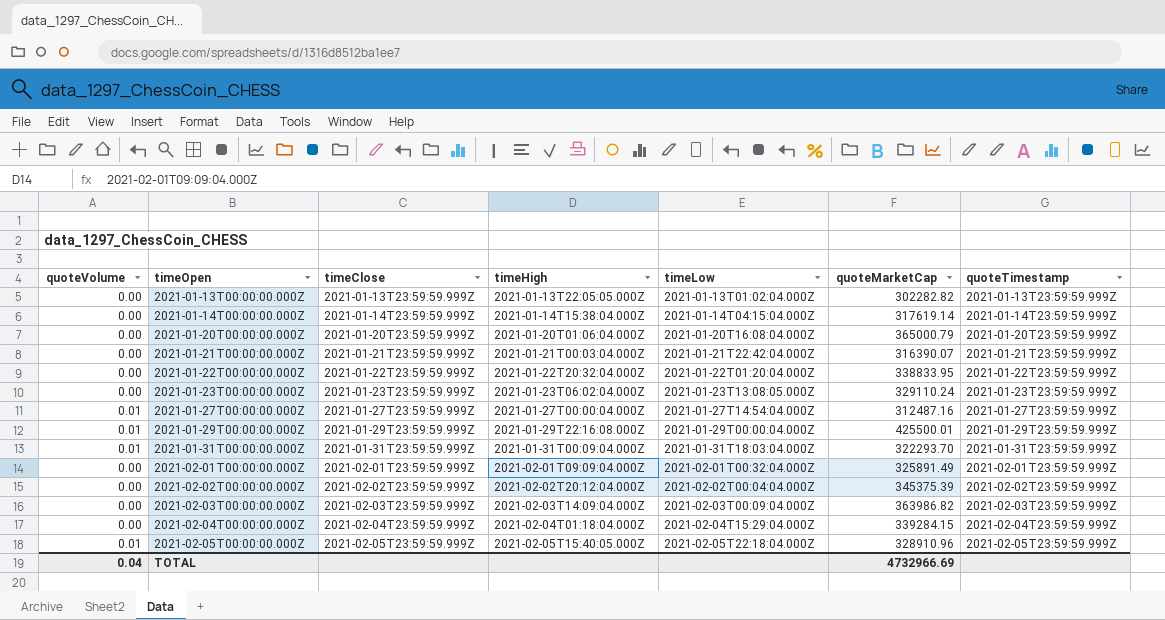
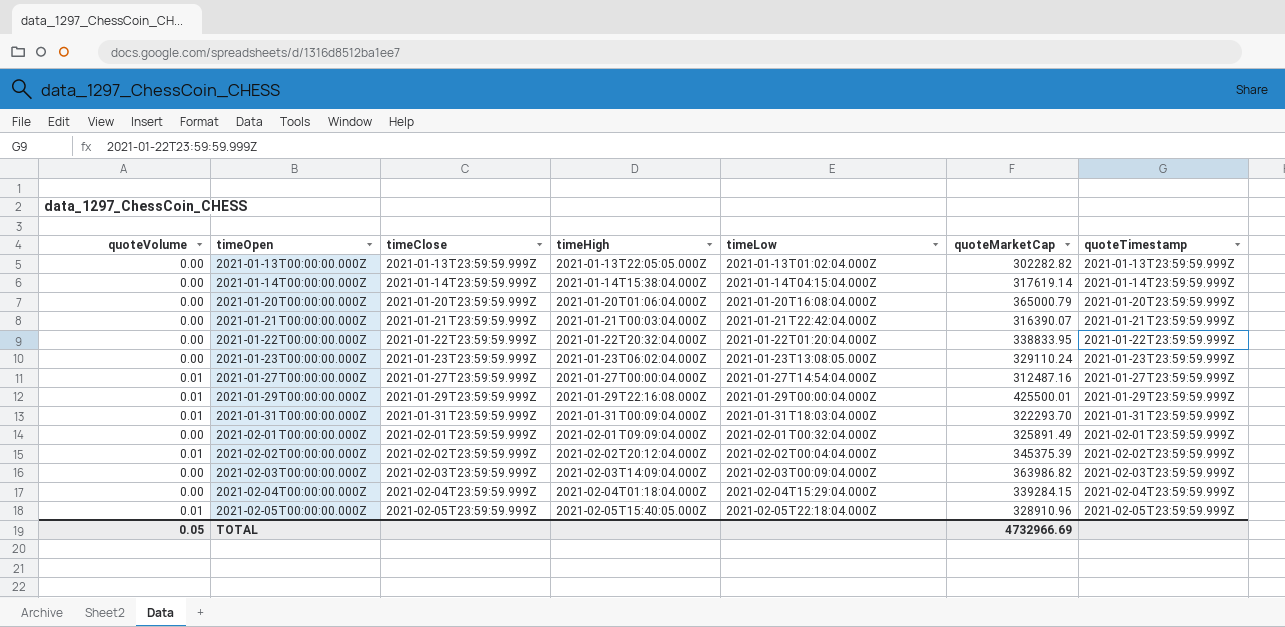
2021-02-02T00:00:00.000Z | quoteVolume: 0.00 -> 0.01
TOTAL | quoteVolume: 0.04 -> 0.05

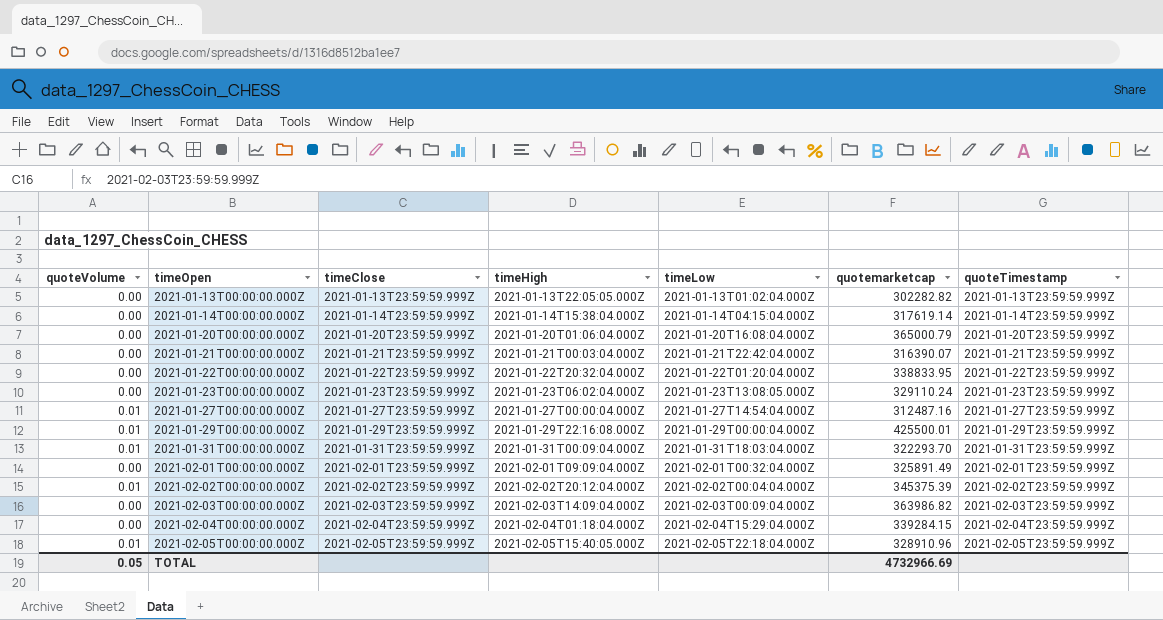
column name: quoteMarketCap -> quotemarketcap

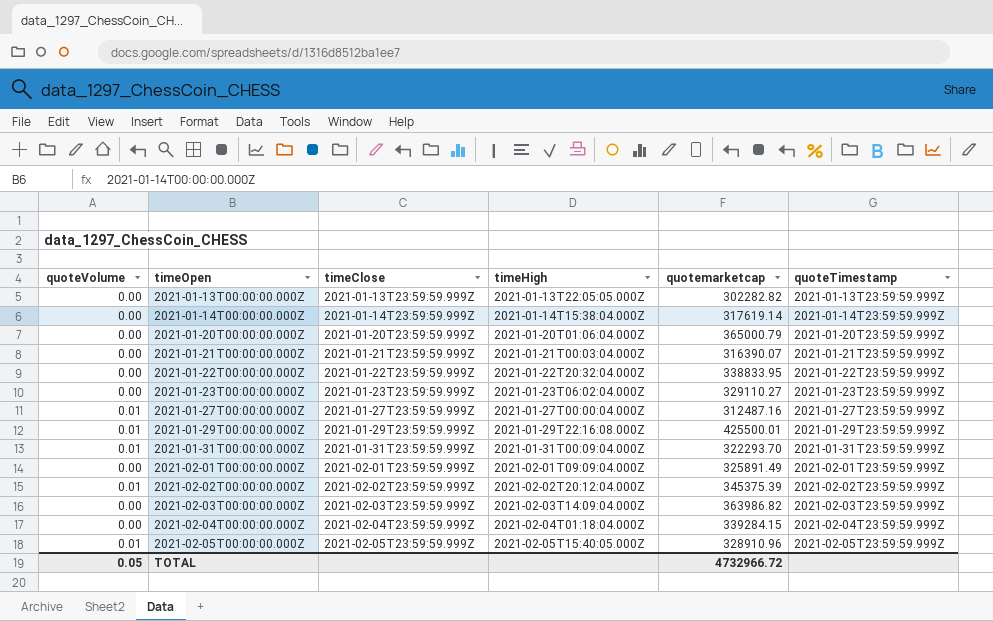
column timeLow | position: 5 -> none
2021-01-23T00:00:00.000Z | quotemarketcap: 329110.24 -> 329110.27
TOTAL | quotemarketcap: 4732966.69 -> 4732966.72

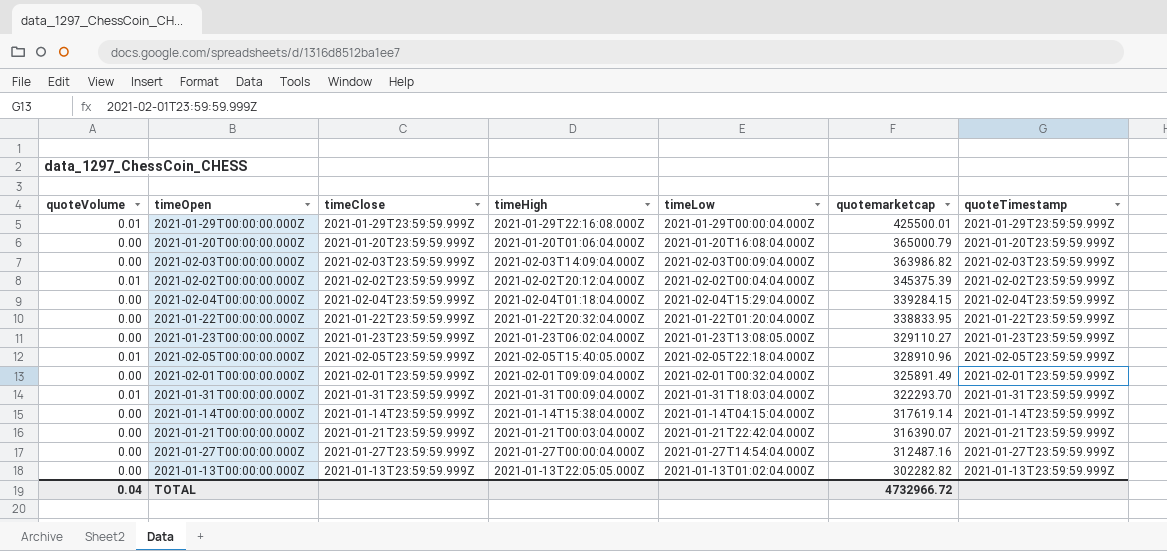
row order: timeOpen ascending -> quotemarketcap descending
column timeLow | position: none -> 5
2021-01-27T00:00:00.000Z | quoteVolume: 0.01 -> 0.00
TOTAL | quoteVolume: 0.05 -> 0.04

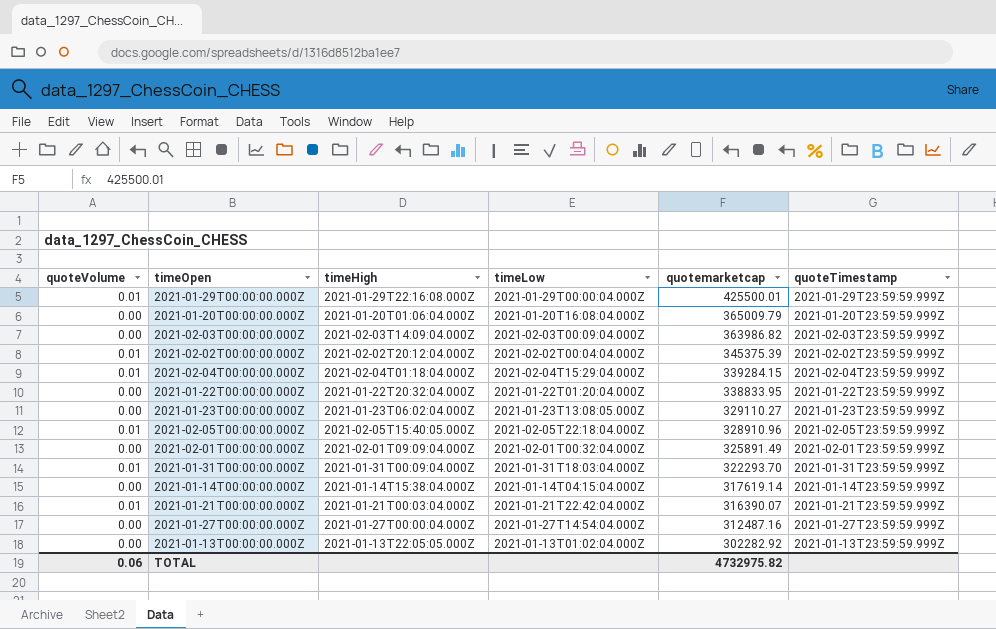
column timeClose | position: 3 -> none
2021-01-20T00:00:00.000Z | quotemarketcap: 365000.79 -> 365009.79
2021-02-04T00:00:00.000Z | quoteVolume: 0.00 -> 0.01
2021-01-21T00:00:00.000Z | quoteVolume: 0.00 -> 0.01
2021-01-13T00:00:00.000Z | quotemarketcap: 302282.82 -> 302282.92
TOTAL | quoteVolume: 0.04 -> 0.06
TOTAL | quotemarketcap: 4732966.72 -> 4732975.82

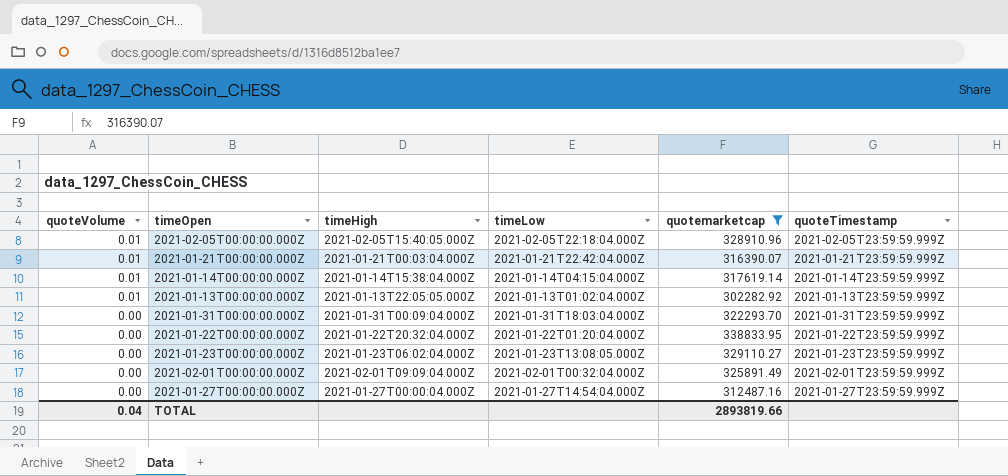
filter: none -> quotemarketcap <= 338833.95
row order: quotemarketcap descending -> quoteVolume descending
2021-01-14T00:00:00.000Z | quoteVolume: 0.00 -> 0.01
2021-01-13T00:00:00.000Z | quoteVolume: 0.00 -> 0.01
2021-01-31T00:00:00.000Z | quoteVolume: 0.01 -> 0.00
TOTAL | quoteVolume: 0.06 -> 0.04
TOTAL | quotemarketcap: 4732975.82 -> 2893819.66

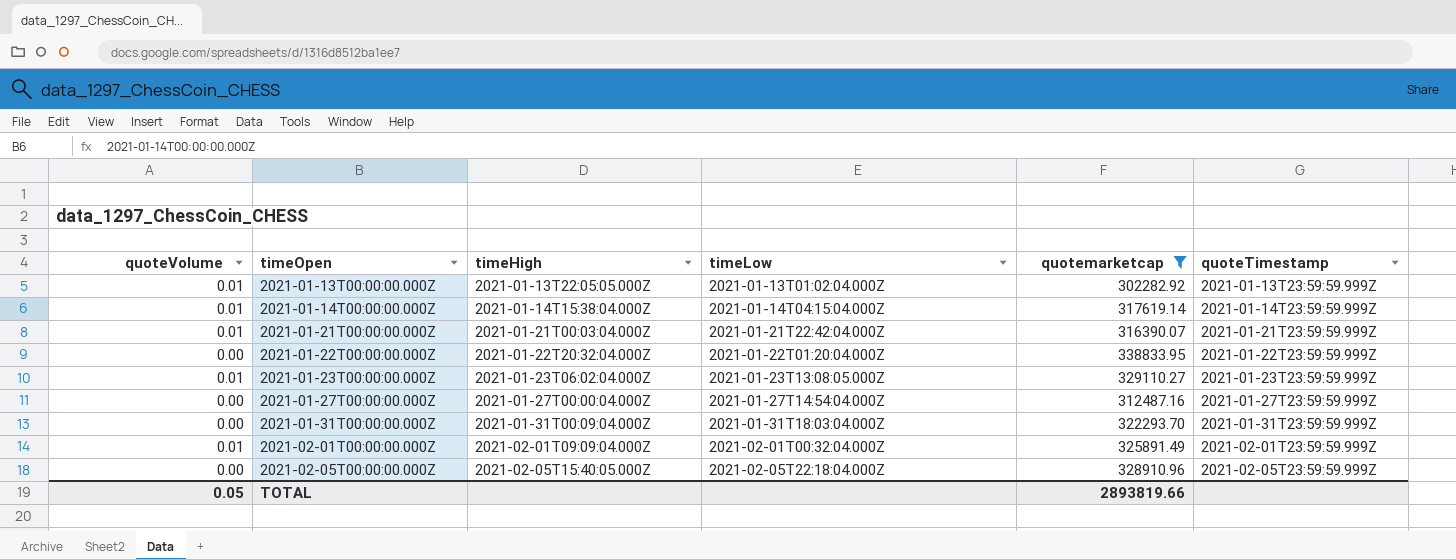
row order: quoteVolume descending -> timeOpen ascending
2021-01-23T00:00:00.000Z | quoteVolume: 0.00 -> 0.01
2021-02-01T00:00:00.000Z | quoteVolume: 0.00 -> 0.01
2021-02-05T00:00:00.000Z | quoteVolume: 0.01 -> 0.00
TOTAL | quoteVolume: 0.04 -> 0.05

